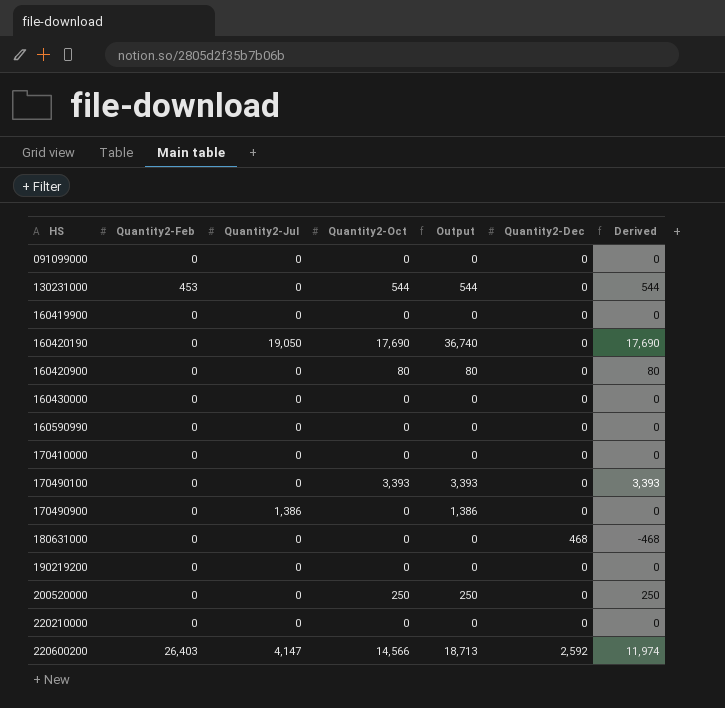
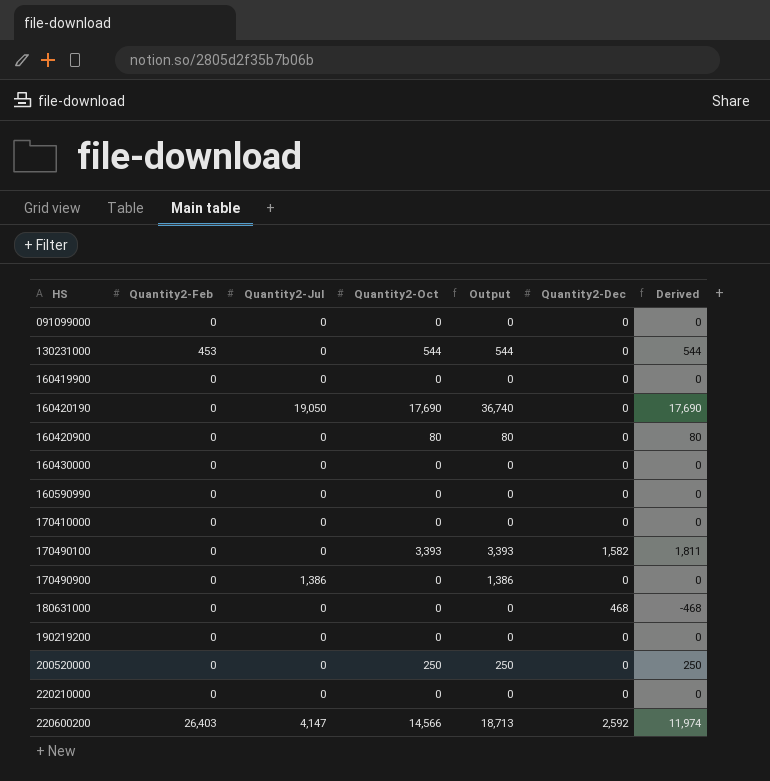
170490100 | Quantity2-Dec: 0 -> 1,582
170490100 | Derived: 3,393 -> 1,811

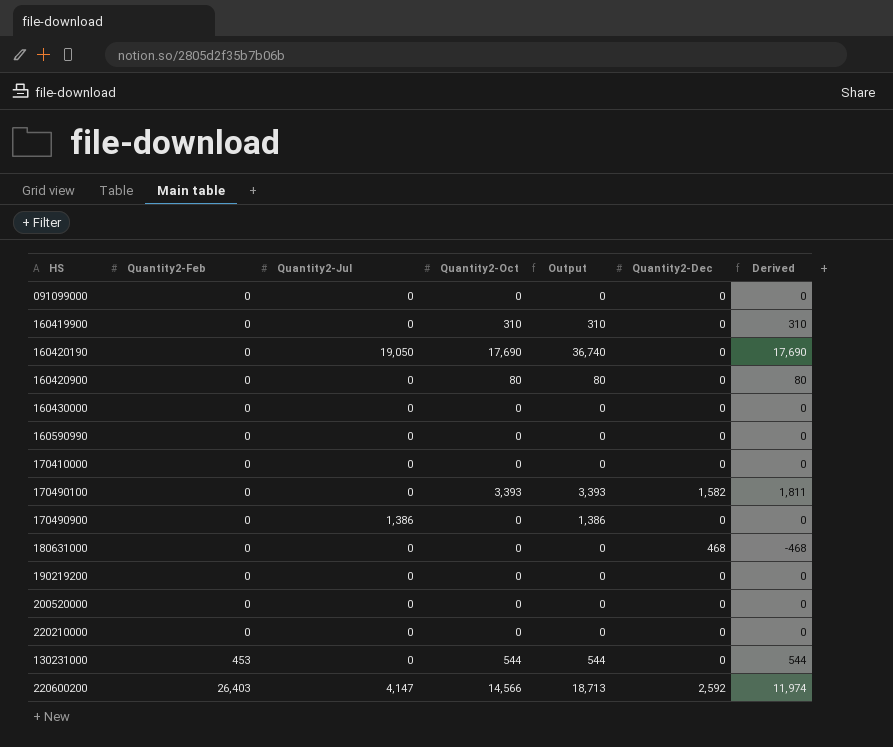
row order: HS ascending -> Quantity2-Feb ascending
160419900 | Quantity2-Oct: 0 -> 310
160419900 | Output: 0 -> 310
160419900 | Derived: 0 -> 310
200520000 | Quantity2-Oct: 250 -> 0
200520000 | Output: 250 -> 0
200520000 | Derived: 250 -> 0

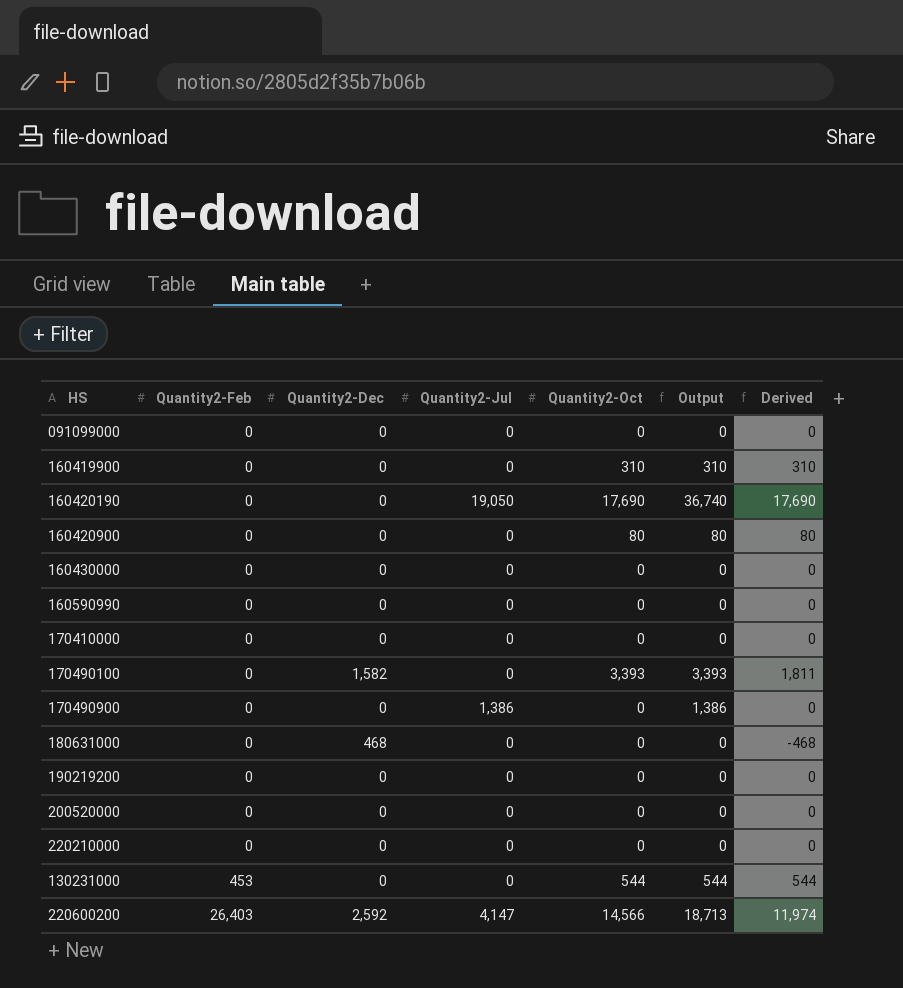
column Quantity2-Dec | position: 6 -> 3

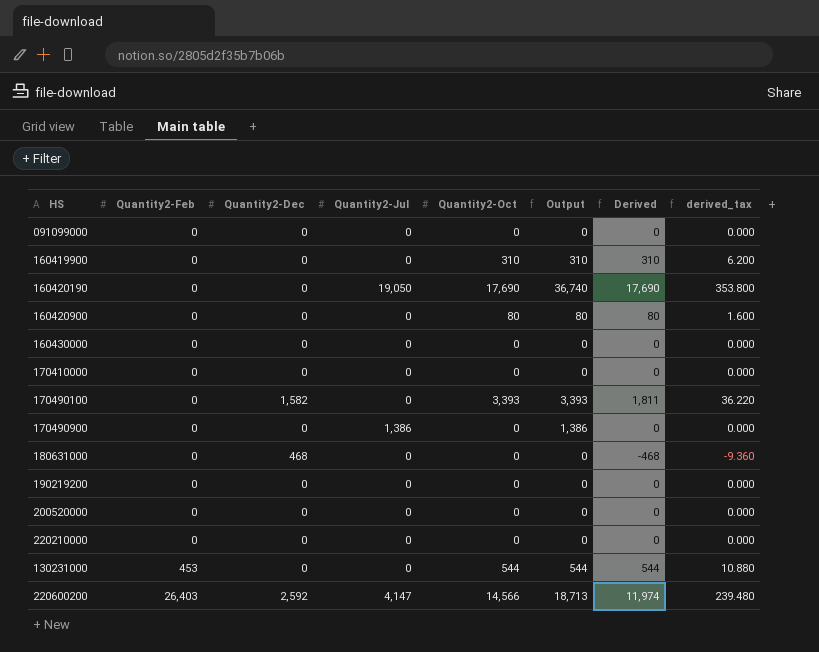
column derived_tax | formula: none -> [Derived] * 0.02
row 160590990: 0 | 0 | 0 | 0 | 0 | 0 -> none

